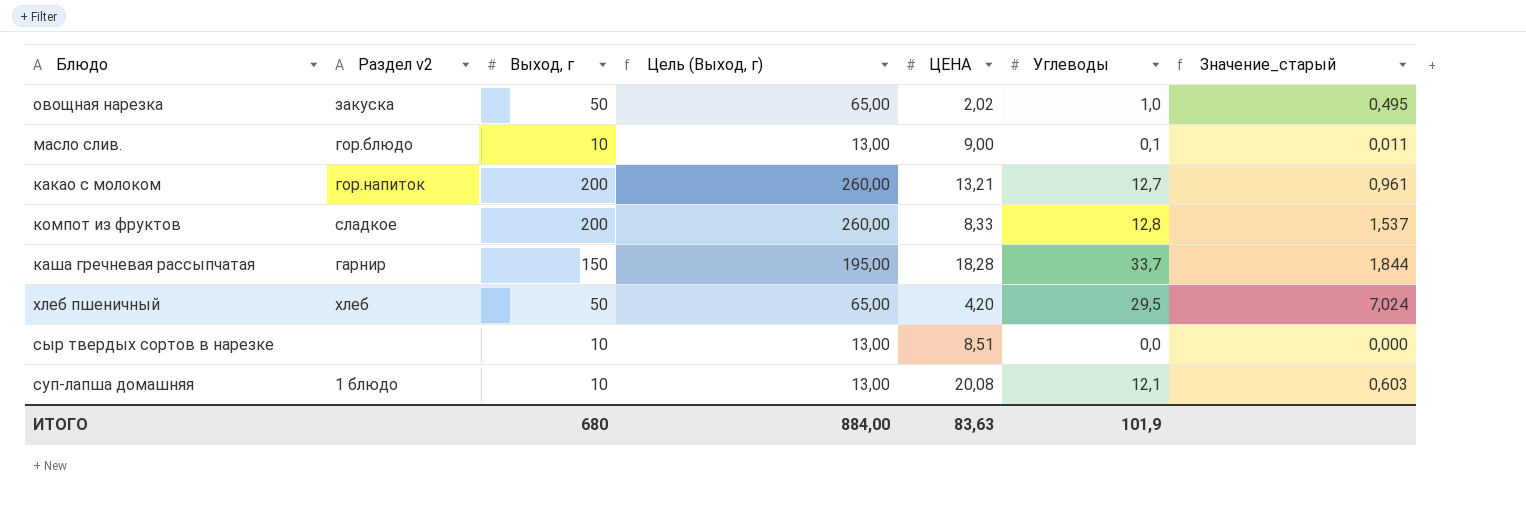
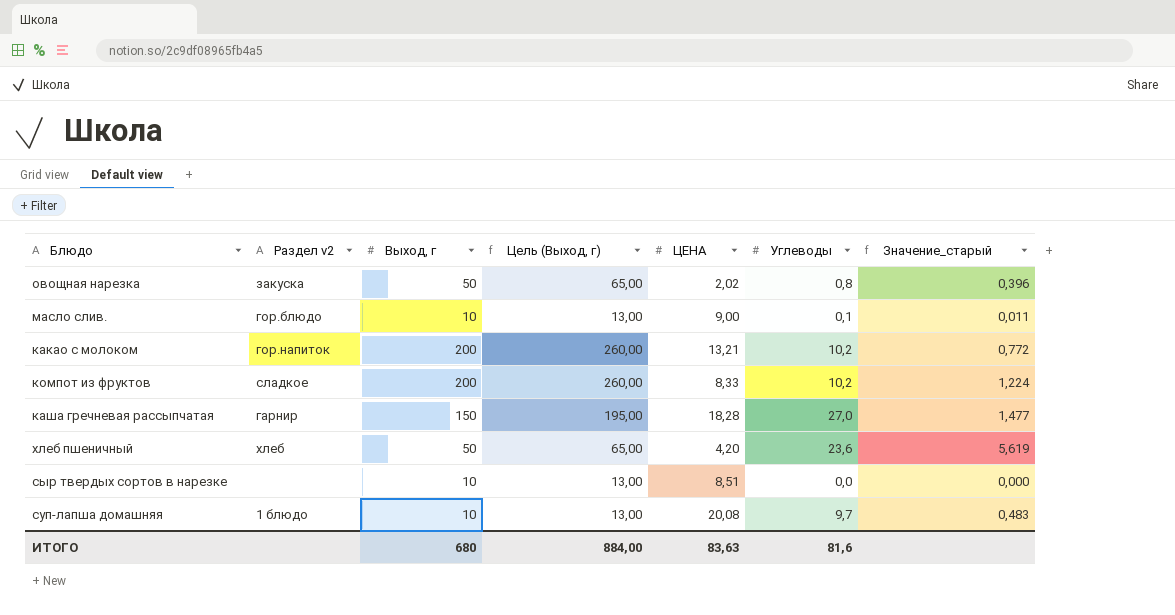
овощная нарезка | Углеводы: 1,0 -> 0,8
овощная нарезка | Значение_старый: 0,495 -> 0,396
какао с молоком | Углеводы: 12,7 -> 10,2
какао с молоком | Значение_старый: 0,961 -> 0,772
компот из фруктов | Углеводы: 12,8 -> 10,2
компот из фруктов | Значение_старый: 1,537 -> 1,224
каша гречневая рассыпчатая | Углеводы: 33,7 -> 27,0
каша гречневая рассыпчатая | Значение_старый: 1,844 -> 1,477
хлеб пшеничный | Углеводы: 29,5 -> 23,6
хлеб пшеничный | Значение_старый: 7,024 -> 5,619
суп-лапша домашняя | Углеводы: 12,1 -> 9,7
суп-лапша домашняя | Значение_старый: 0,603 -> 0,483
ИТОГО | Углеводы: 101,9 -> 81,6

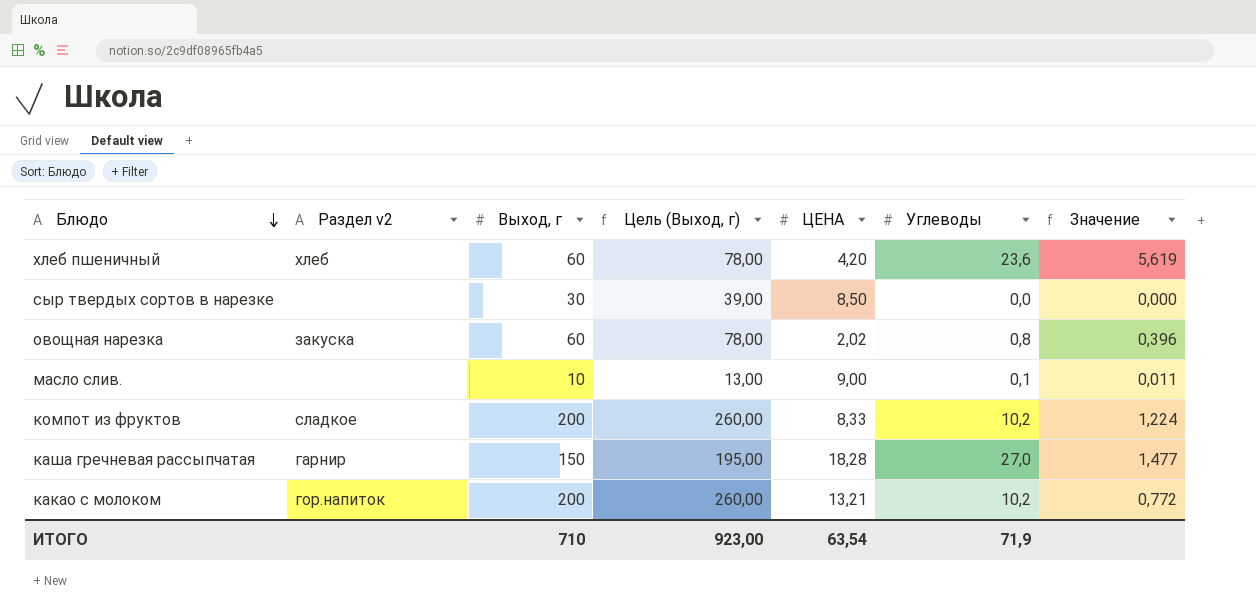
row order: none -> Блюдо descending
column name: Значение_старый -> Значение
row суп-лапша домашняя: 1 блюдо | 10 | 13,00 | 20,08 | 9,7 | 0,483 -> none
хлеб пшеничный | Выход, г: 50 -> 60
хлеб пшеничный | Цель (Выход, г): 65,00 -> 78,00
сыр твердых сортов в нарезке | Выход, г: 10 -> 30
сыр твердых сортов в нарезке | Цель (Выход, г): 13,00 -> 39,00
сыр твердых сортов в нарезке | ЦЕНА: 8,51 -> 8,50
овощная нарезка | Выход, г: 50 -> 60
овощная нарезка | Цель (Выход, г): 65,00 -> 78,00
масло слив. | Раздел v2: гор.блюдо -> none
ИТОГО | Выход, г: 680 -> 710
ИТОГО | Цель (Выход, г): 884,00 -> 923,00
ИТОГО | ЦЕНА: 83,63 -> 63,54
ИТОГО | Углеводы: 81,6 -> 71,9

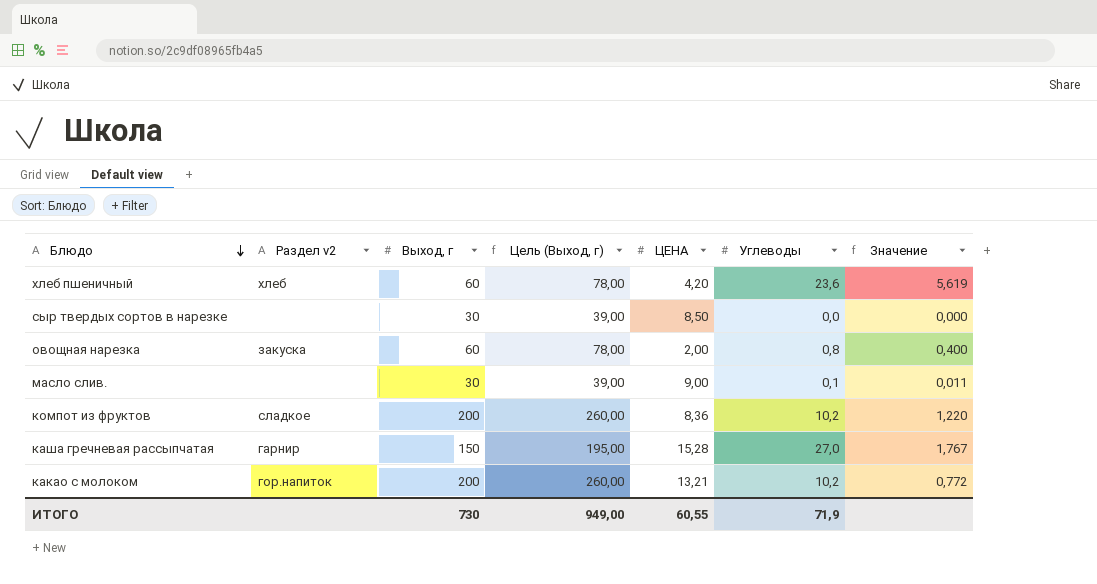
овощная нарезка | ЦЕНА: 2,02 -> 2,00
овощная нарезка | Значение: 0,396 -> 0,400
масло слив. | Выход, г: 10 -> 30
масло слив. | Цель (Выход, г): 13,00 -> 39,00
компот из фруктов | ЦЕНА: 8,33 -> 8,36
компот из фруктов | Значение: 1,224 -> 1,220
каша гречневая рассыпчатая | ЦЕНА: 18,28 -> 15,28
каша гречневая рассыпчатая | Значение: 1,477 -> 1,767
ИТОГО | Выход, г: 710 -> 730
ИТОГО | Цель (Выход, г): 923,00 -> 949,00
ИТОГО | ЦЕНА: 63,54 -> 60,55

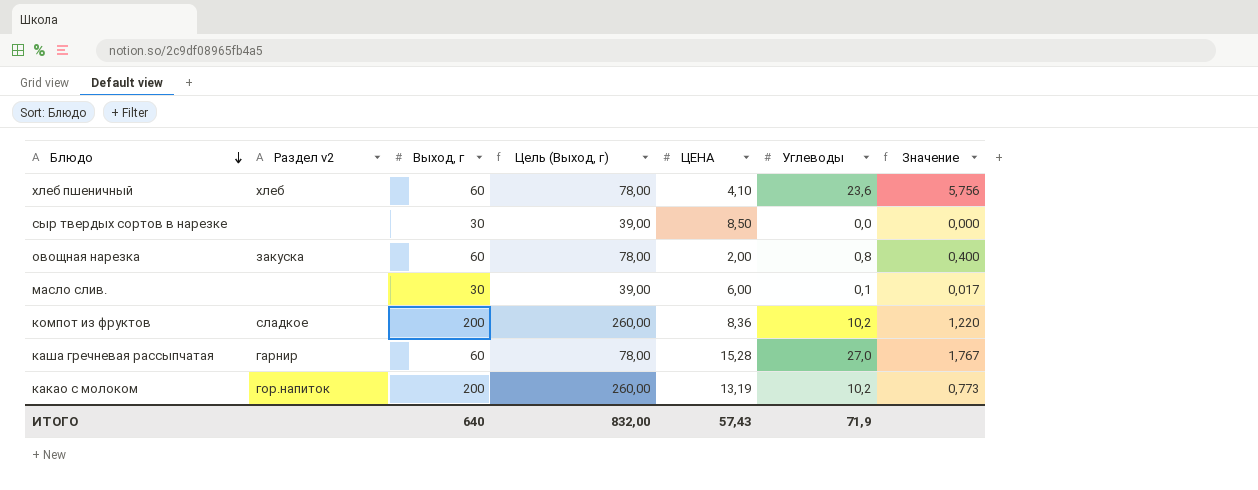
хлеб пшеничный | ЦЕНА: 4,20 -> 4,10
хлеб пшеничный | Значение: 5,619 -> 5,756
масло слив. | ЦЕНА: 9,00 -> 6,00
масло слив. | Значение: 0,011 -> 0,017
каша гречневая рассыпчатая | Выход, г: 150 -> 60
каша гречневая рассыпчатая | Цель (Выход, г): 195,00 -> 78,00
какао с молоком | ЦЕНА: 13,21 -> 13,19
какао с молоком | Значение: 0,772 -> 0,773
ИТОГО | Выход, г: 730 -> 640
ИТОГО | Цель (Выход, г): 949,00 -> 832,00
ИТОГО | ЦЕНА: 60,55 -> 57,43

